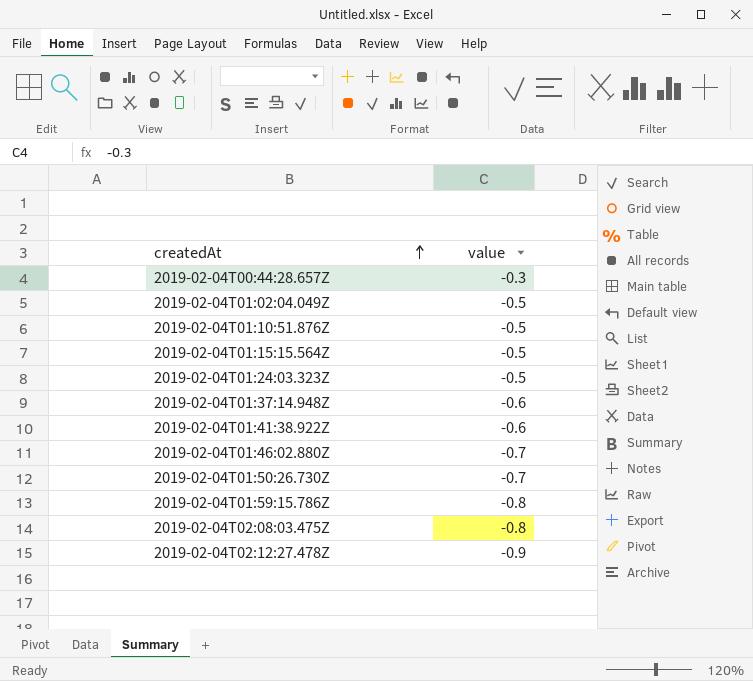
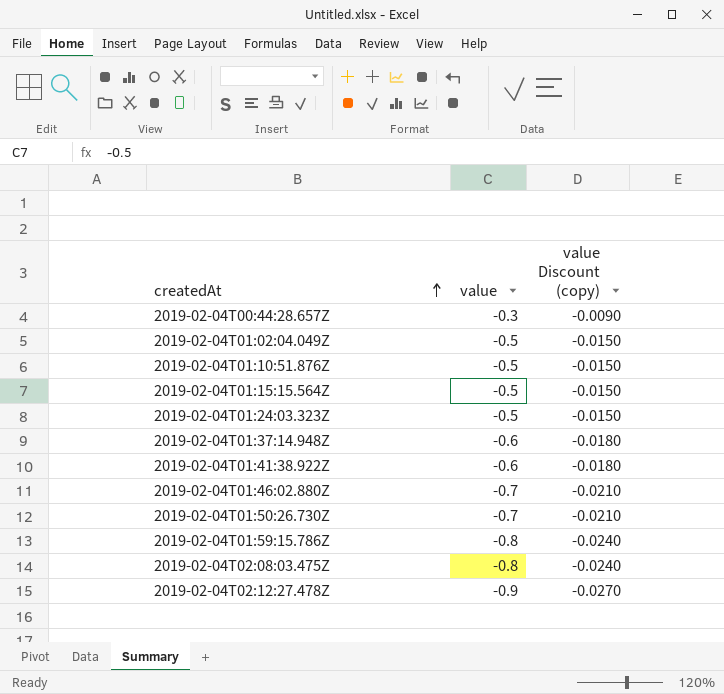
column value Discount (copy) | formula: none -> [value] * 0.03

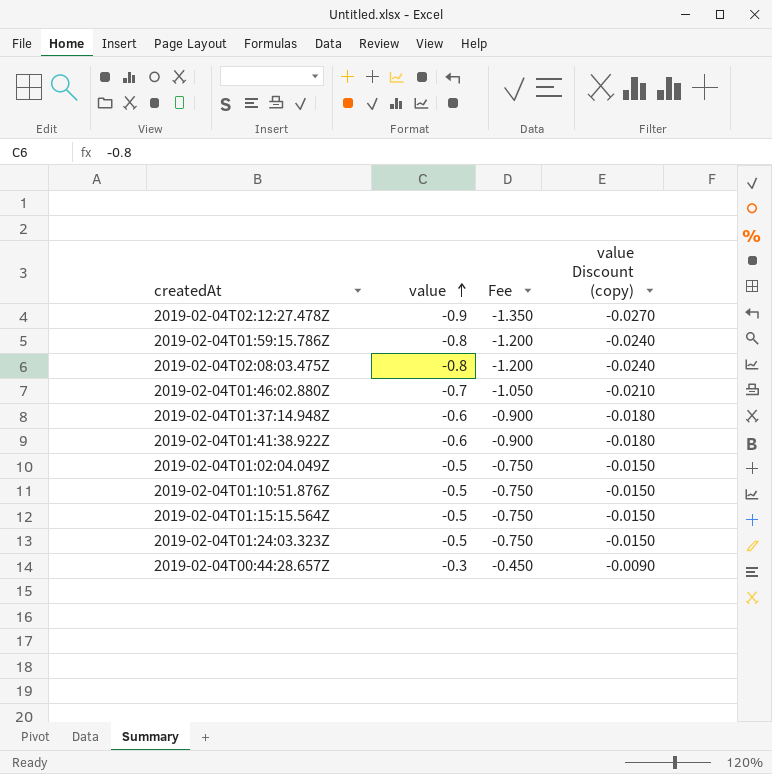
row order: createdAt ascending -> value ascending
column Fee | formula: none -> [value] * 1.5
row 2019-02-04T01:50:26.730Z: -0.7 | -0.0210 -> none

